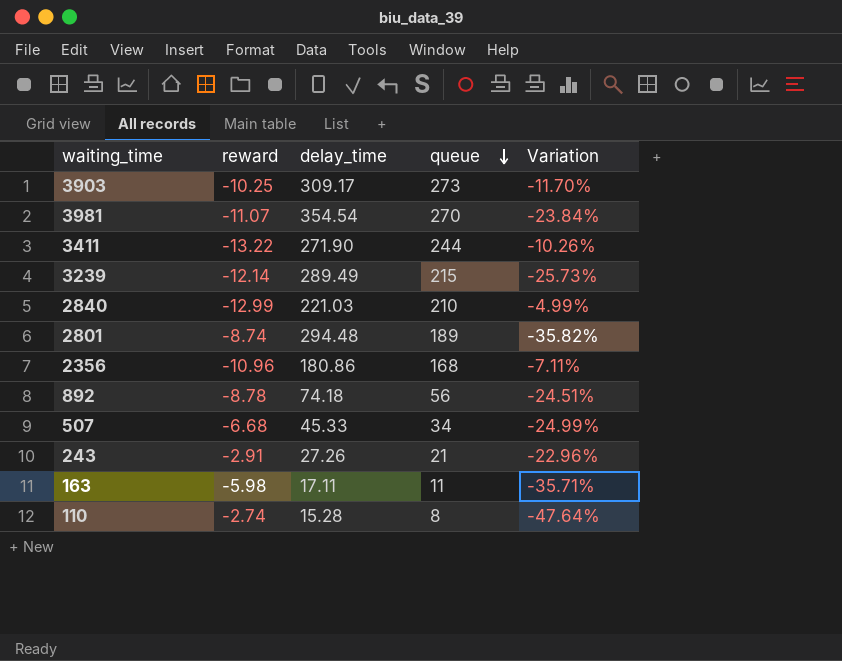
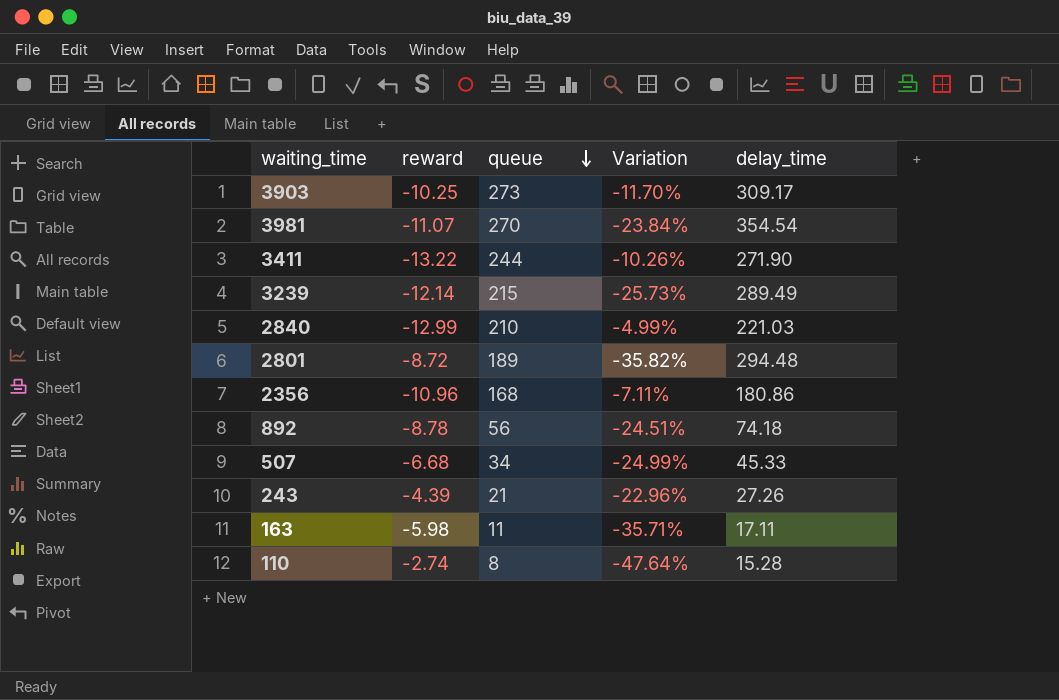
column delay_time | position: 3 -> 5
2801 | reward: -8.74 -> -8.72
243 | reward: -2.91 -> -4.39

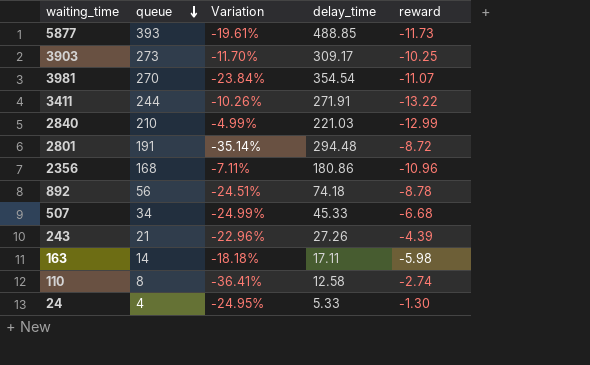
column reward | position: 2 -> 5
row 3239: -12.14 | 215 | -25.73% | 289.49 -> none
row 5877: none -> 393 | -19.61% | 488.85 | -11.73
3411 | delay_time: 271.90 -> 271.91
2801 | queue: 189 -> 191
2801 | Variation: -35.82% -> -35.14%
163 | queue: 11 -> 14
163 | Variation: -35.71% -> -18.18%
110 | Variation: -47.64% -> -36.41%
110 | delay_time: 15.28 -> 12.58
row 24: none -> 4 | -24.95% | 5.33 | -1.30

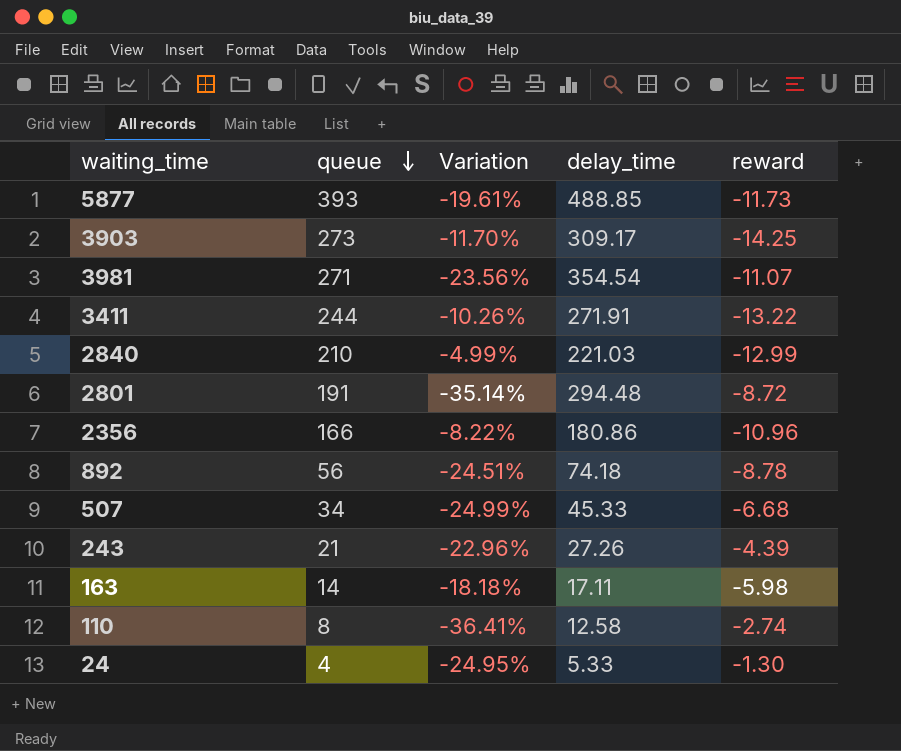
3903 | reward: -10.25 -> -14.25
3981 | queue: 270 -> 271
3981 | Variation: -23.84% -> -23.56%
2356 | queue: 168 -> 166
2356 | Variation: -7.11% -> -8.22%

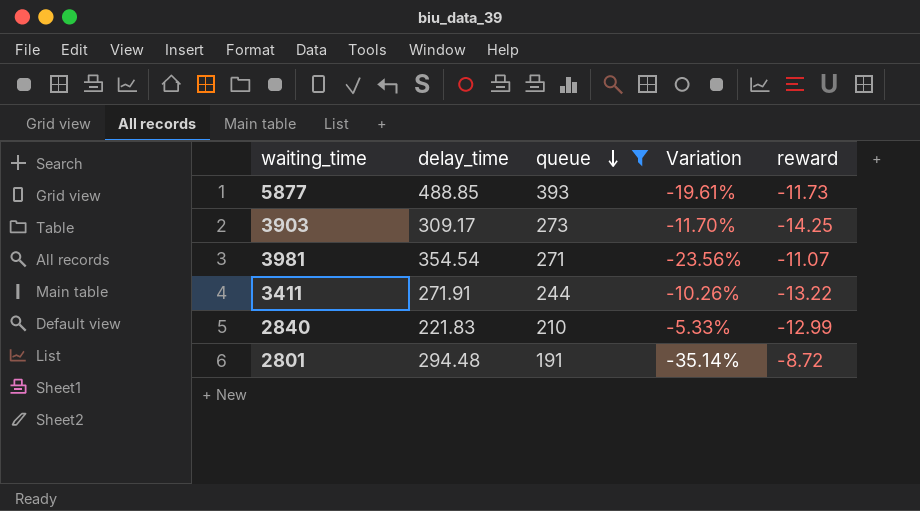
filter: none -> queue >= 191
column delay_time | position: 4 -> 2
2840 | delay_time: 221.03 -> 221.83
2840 | Variation: -4.99% -> -5.33%

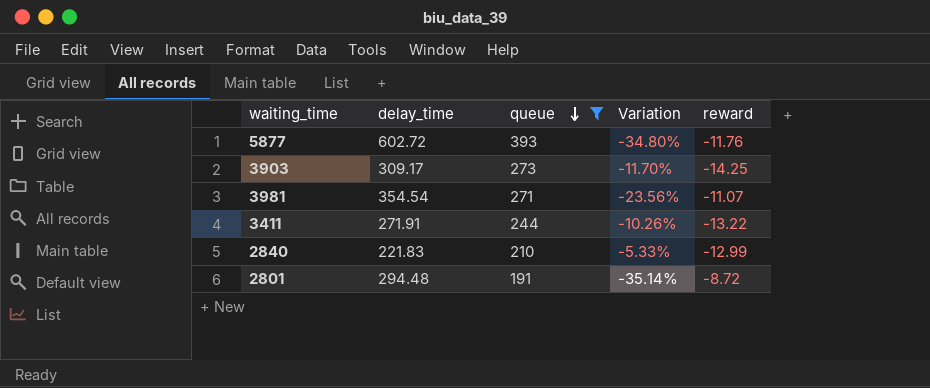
5877 | delay_time: 488.85 -> 602.72
5877 | Variation: -19.61% -> -34.80%
5877 | reward: -11.73 -> -11.76

